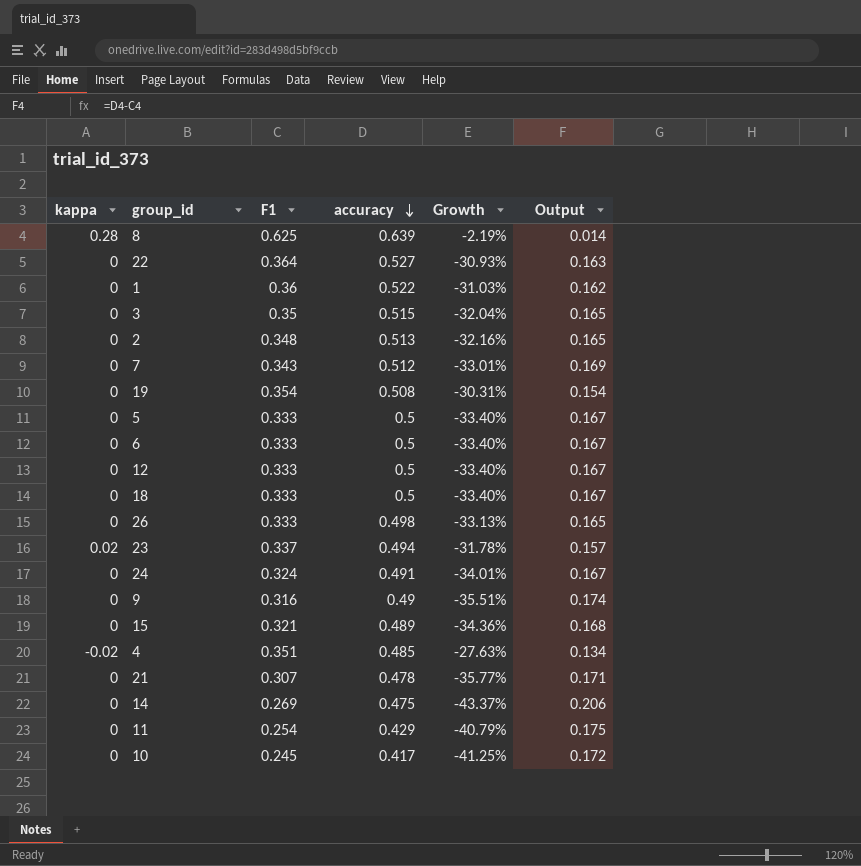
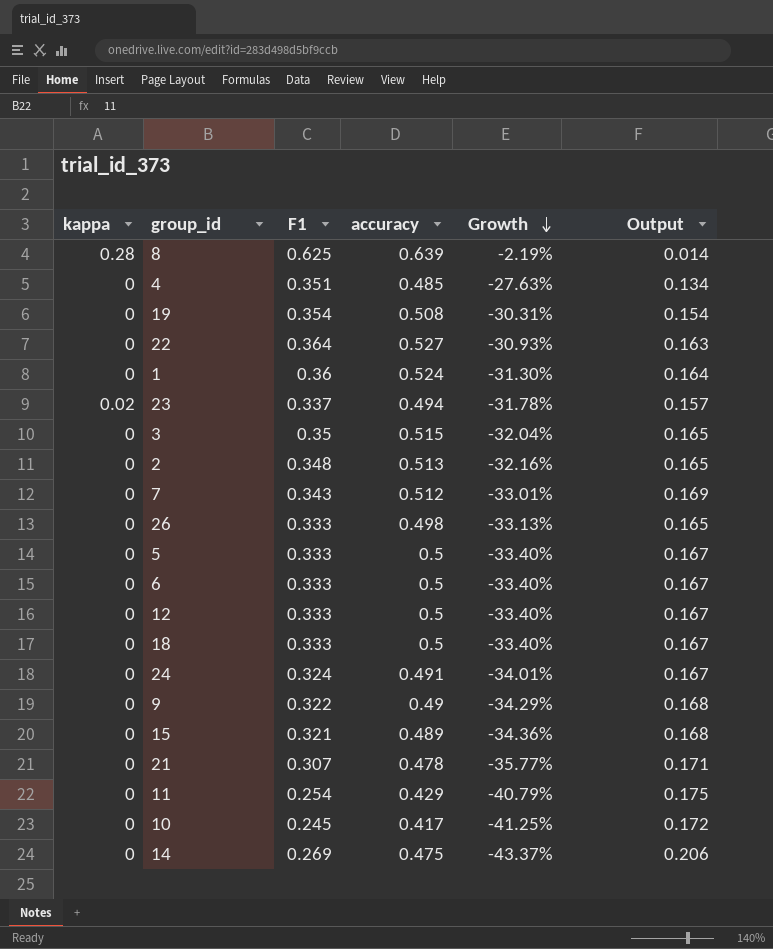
row order: accuracy descending -> Growth descending
4 | kappa: -0.02 -> 0
1 | accuracy: 0.522 -> 0.524
1 | Growth: -31.03% -> -31.30%
1 | Output: 0.162 -> 0.164
9 | F1: 0.316 -> 0.322
9 | Growth: -35.51% -> -34.29%
9 | Output: 0.174 -> 0.168

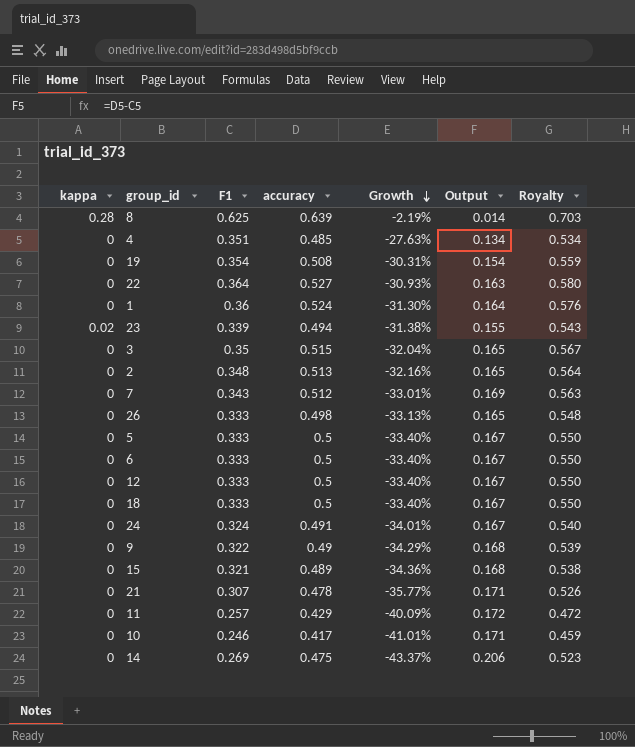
column Royalty | formula: none -> [accuracy] * 1.1
23 | F1: 0.337 -> 0.339
23 | Growth: -31.78% -> -31.38%
23 | Output: 0.157 -> 0.155
11 | F1: 0.254 -> 0.257
11 | Growth: -40.79% -> -40.09%
11 | Output: 0.175 -> 0.172
10 | F1: 0.245 -> 0.246
10 | Growth: -41.25% -> -41.01%
10 | Output: 0.172 -> 0.171

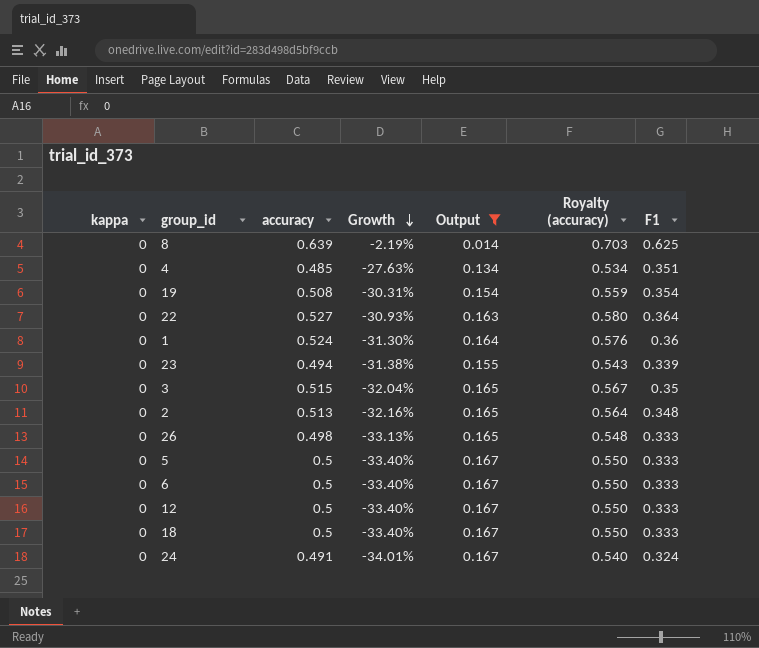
filter: none -> Output <= 0.167
column name: Royalty -> Royalty (accuracy)
column F1 | position: 3 -> 7
8 | kappa: 0.28 -> 0
23 | kappa: 0.02 -> 0

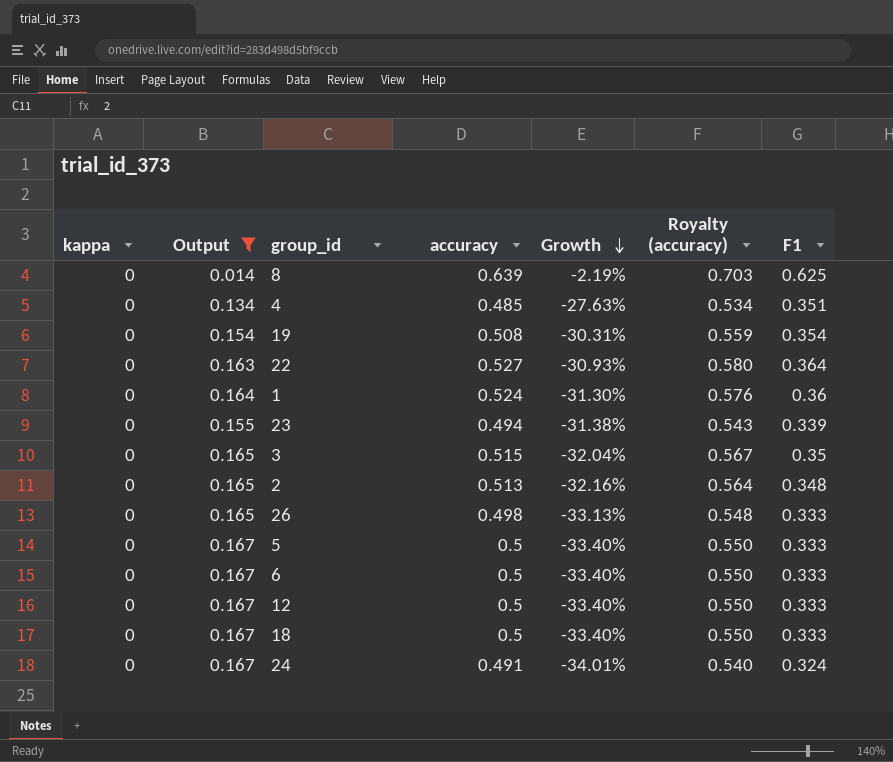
column Output | position: 5 -> 2

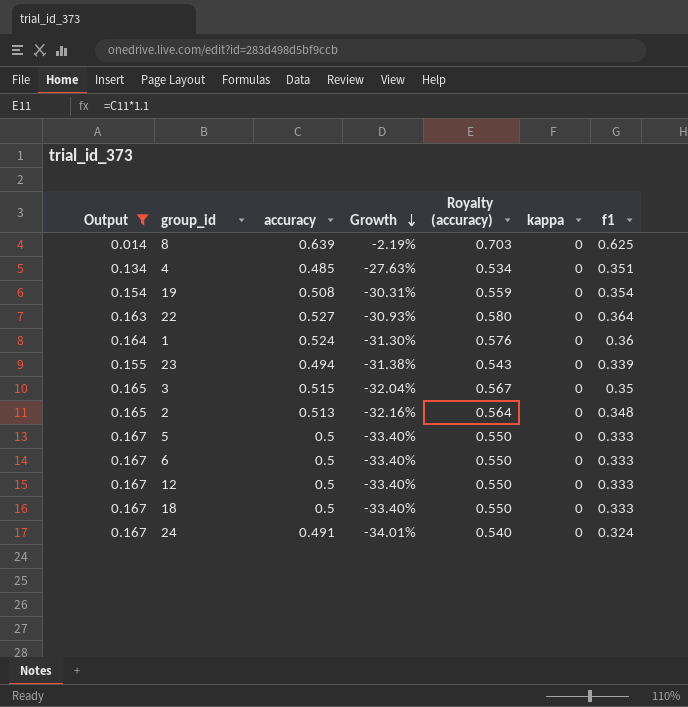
column kappa | position: 1 -> 6
column name: F1 -> f1
row 26: 0 | 0.165 | 0.498 | -33.13% | 0.548 | 0.333 -> none

